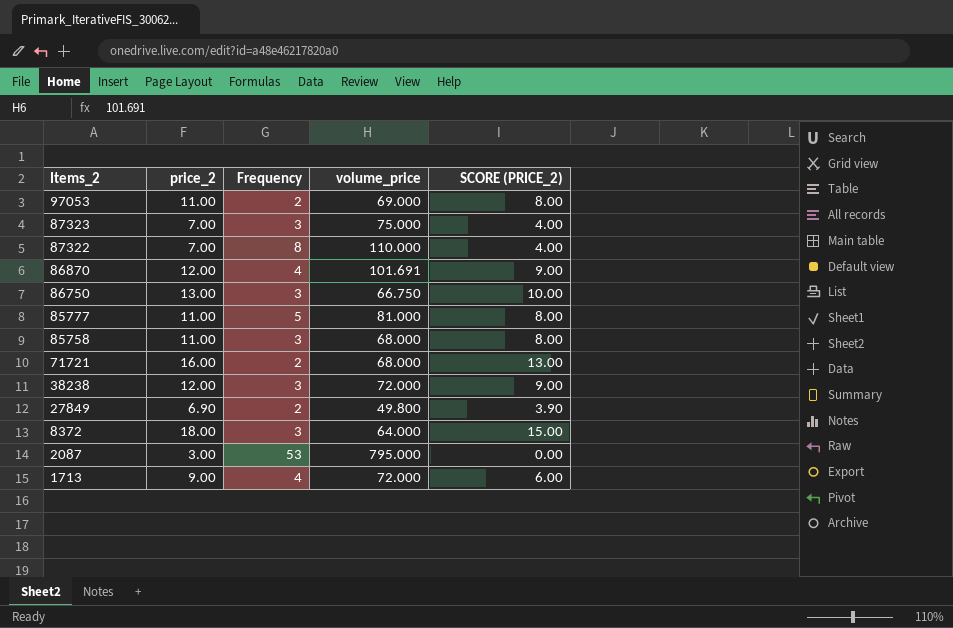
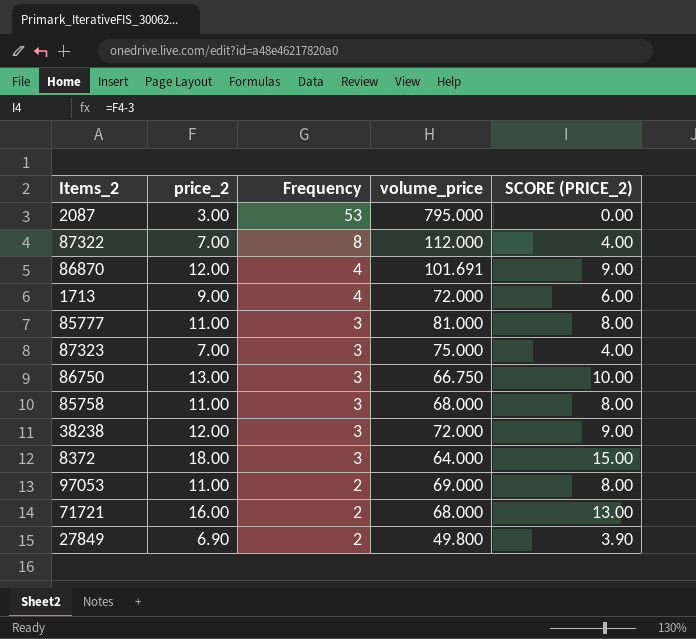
row order: Items_2 descending -> Frequency descending
87322 | volume_price: 110.000 -> 112.000
85777 | Frequency: 5 -> 3

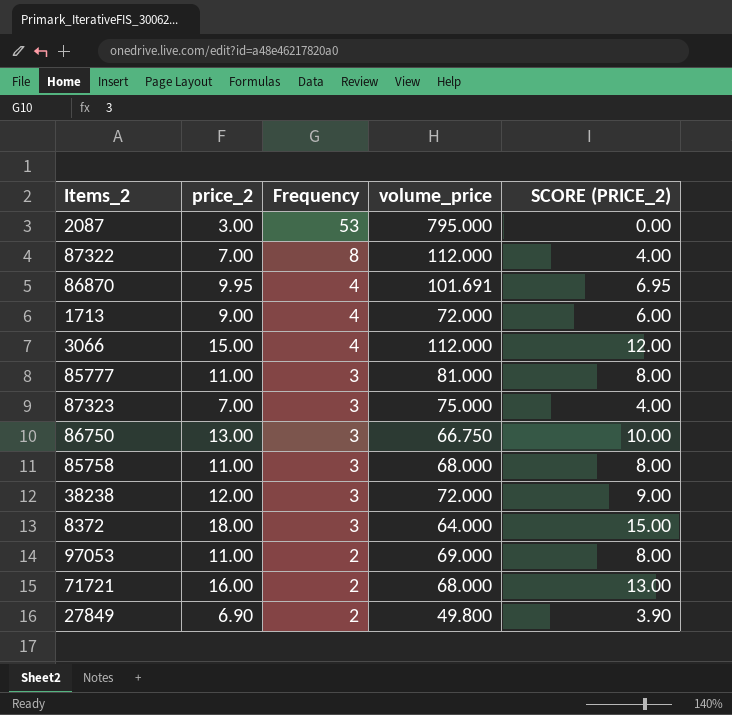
86870 | price_2: 12.00 -> 9.95
86870 | SCORE (PRICE_2): 9.00 -> 6.95
row 3066: none -> 15.00 | 4 | 112.000 | 12.00

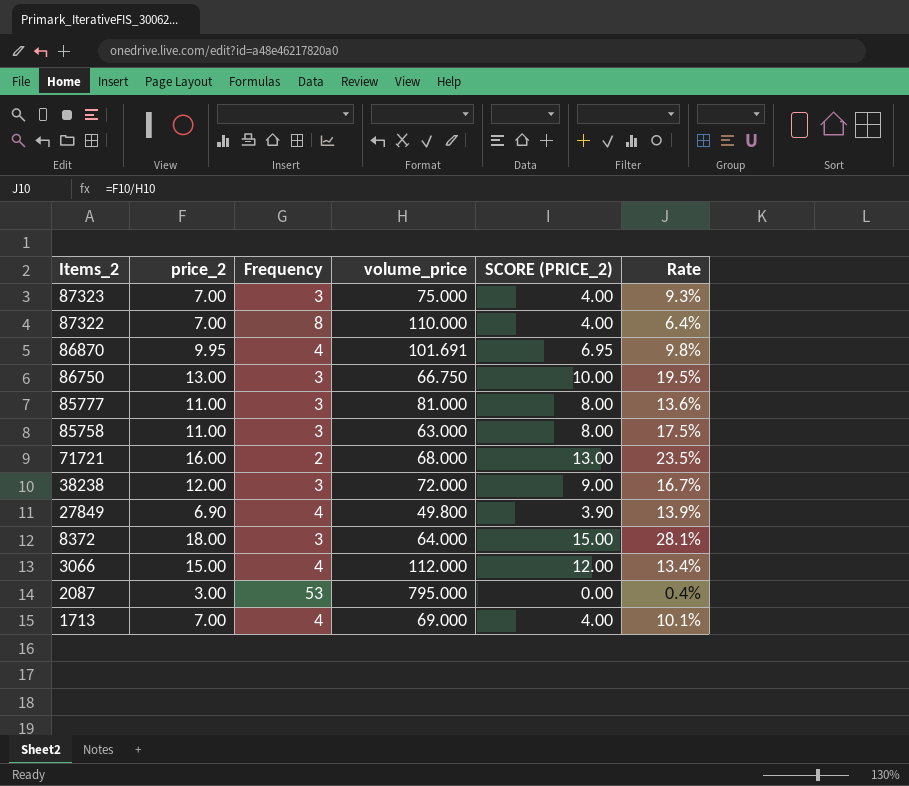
row order: Frequency descending -> Items_2 descending
column Rate | formula: none -> [price_2] / [volume_price]
row 97053: 11.00 | 2 | 69.000 | 8.00 -> none
87322 | volume_price: 112.000 -> 110.000
85758 | volume_price: 68.000 -> 63.000
27849 | Frequency: 2 -> 4
1713 | price_2: 9.00 -> 7.00
1713 | volume_price: 72.000 -> 69.000
1713 | SCORE (PRICE_2): 6.00 -> 4.00

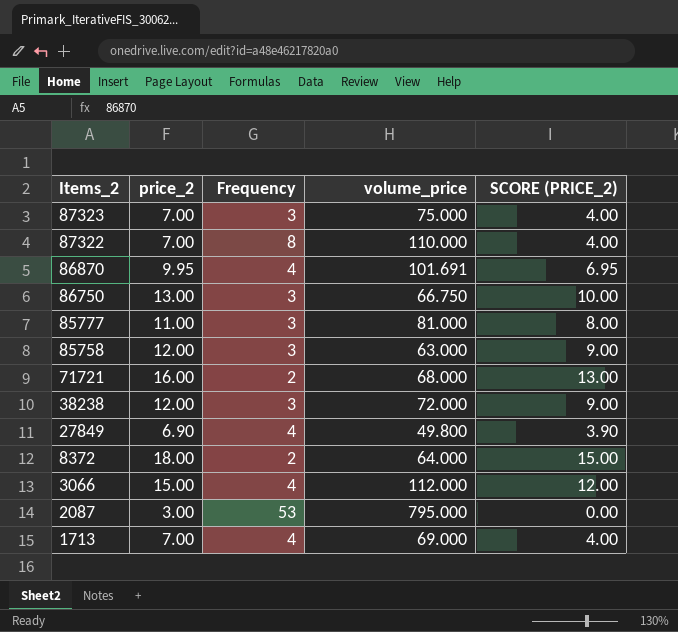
column Rate | formula: [price_2] / [volume_price] -> none
85758 | price_2: 11.00 -> 12.00
85758 | SCORE (PRICE_2): 8.00 -> 9.00
8372 | Frequency: 3 -> 2

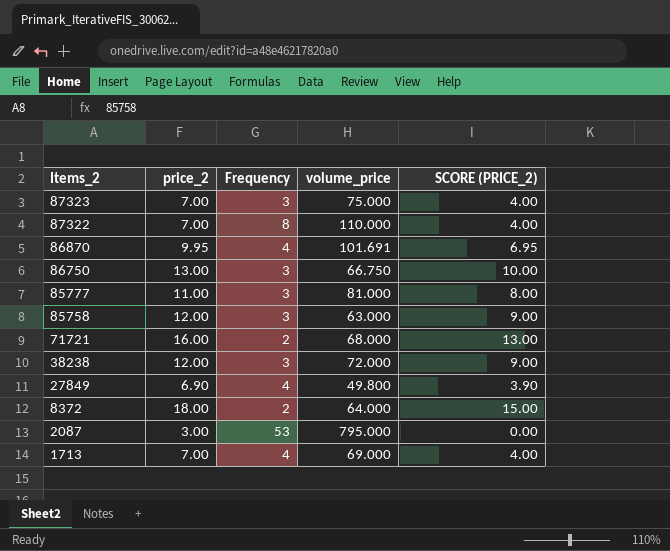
row 3066: 15.00 | 4 | 112.000 | 12.00 -> none

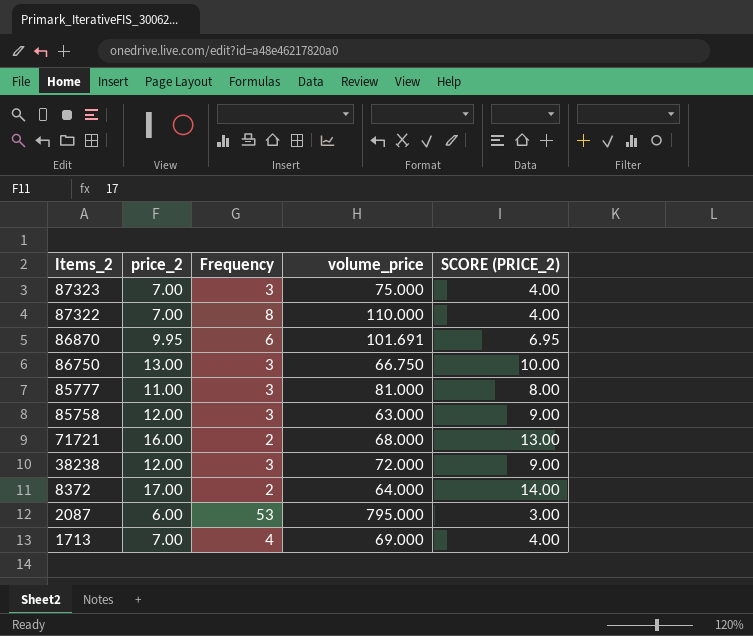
row 27849: 6.90 | 4 | 49.800 | 3.90 -> none
86870 | Frequency: 4 -> 6
8372 | price_2: 18.00 -> 17.00
8372 | SCORE (PRICE_2): 15.00 -> 14.00
2087 | price_2: 3.00 -> 6.00
2087 | SCORE (PRICE_2): 0.00 -> 3.00

